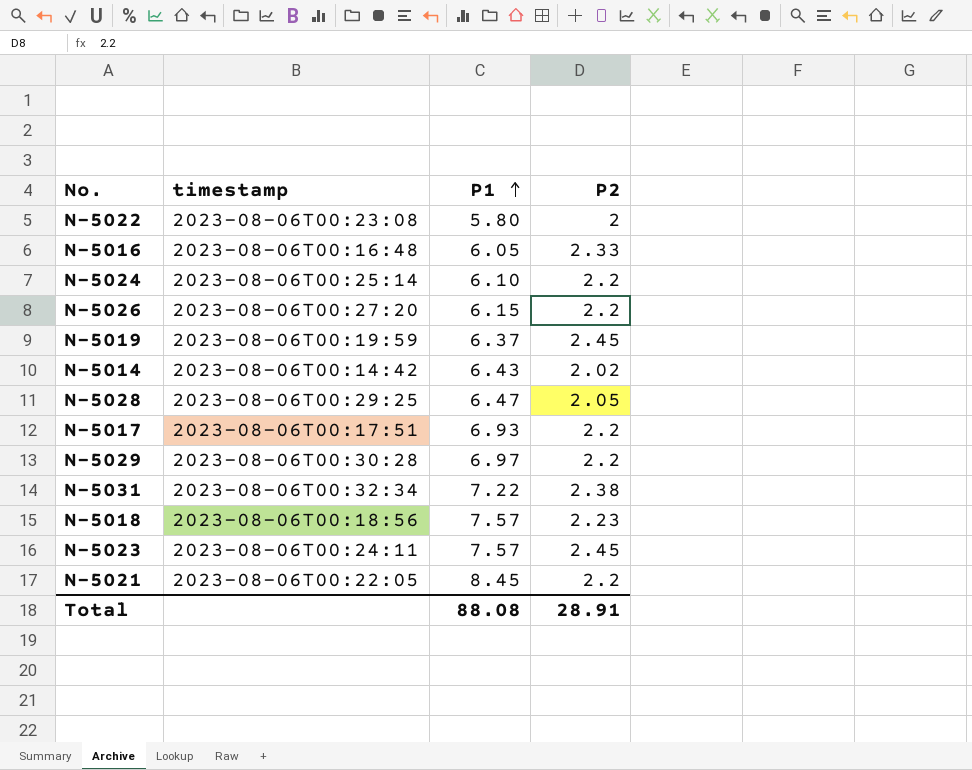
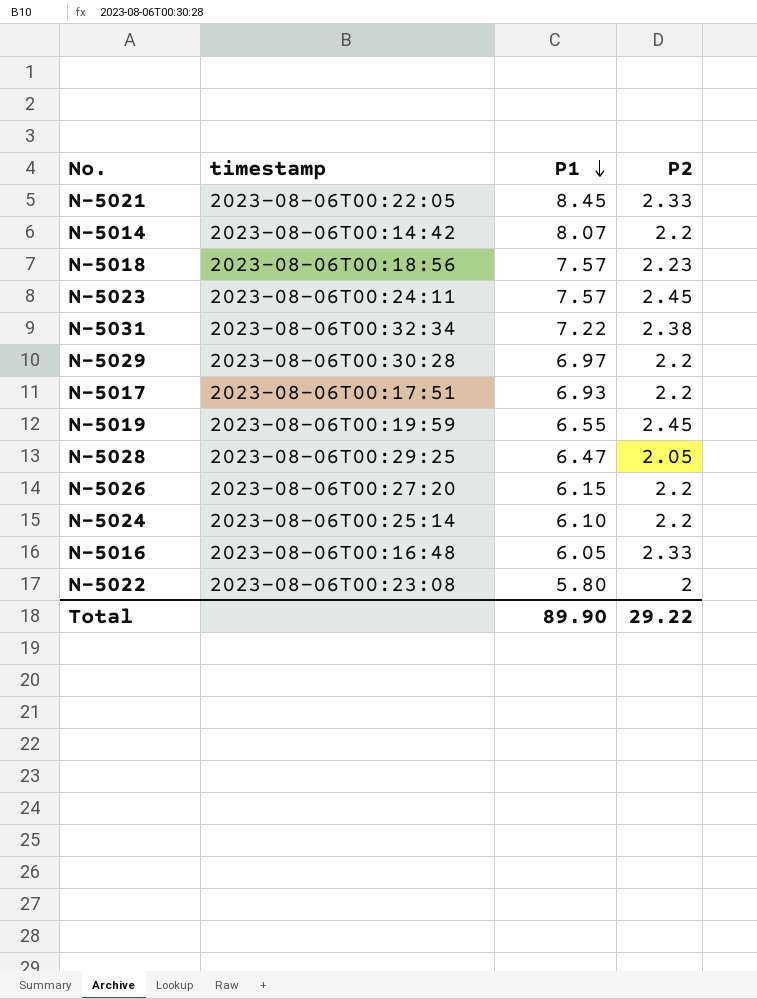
row order: P1 ascending -> P1 descending
N-5021 | P2: 2.2 -> 2.33
N-5014 | P1: 6.43 -> 8.07
N-5014 | P2: 2.02 -> 2.2
N-5019 | P1: 6.37 -> 6.55
Total | P1: 88.08 -> 89.90
Total | P2: 28.91 -> 29.22

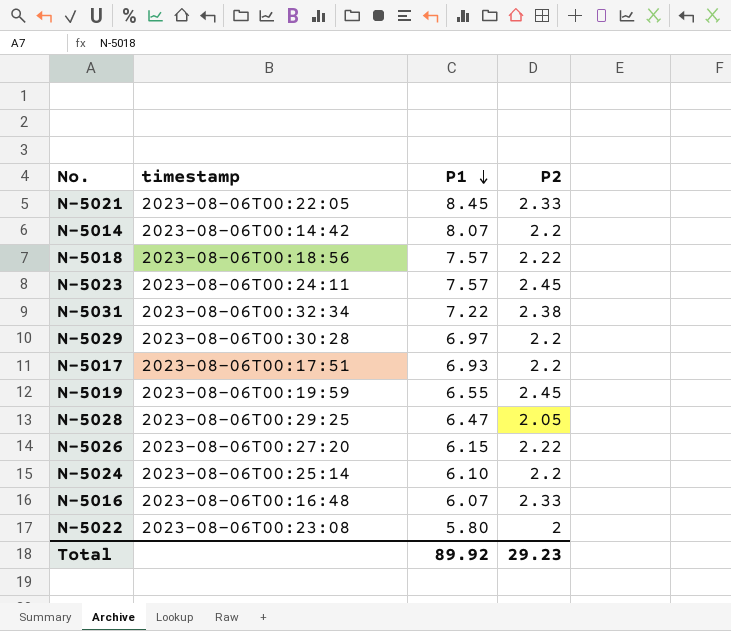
N-5018 | P2: 2.23 -> 2.22
N-5026 | P2: 2.2 -> 2.22
N-5016 | P1: 6.05 -> 6.07
Total | P1: 89.90 -> 89.92
Total | P2: 29.22 -> 29.23

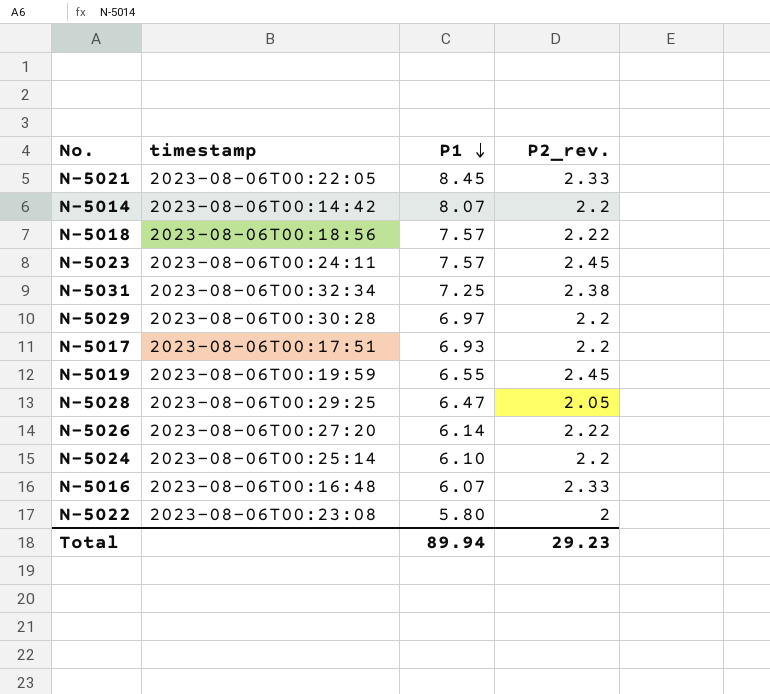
column name: P2 -> P2_rev.
N-5031 | P1: 7.22 -> 7.25
N-5026 | P1: 6.15 -> 6.14
Total | P1: 89.92 -> 89.94

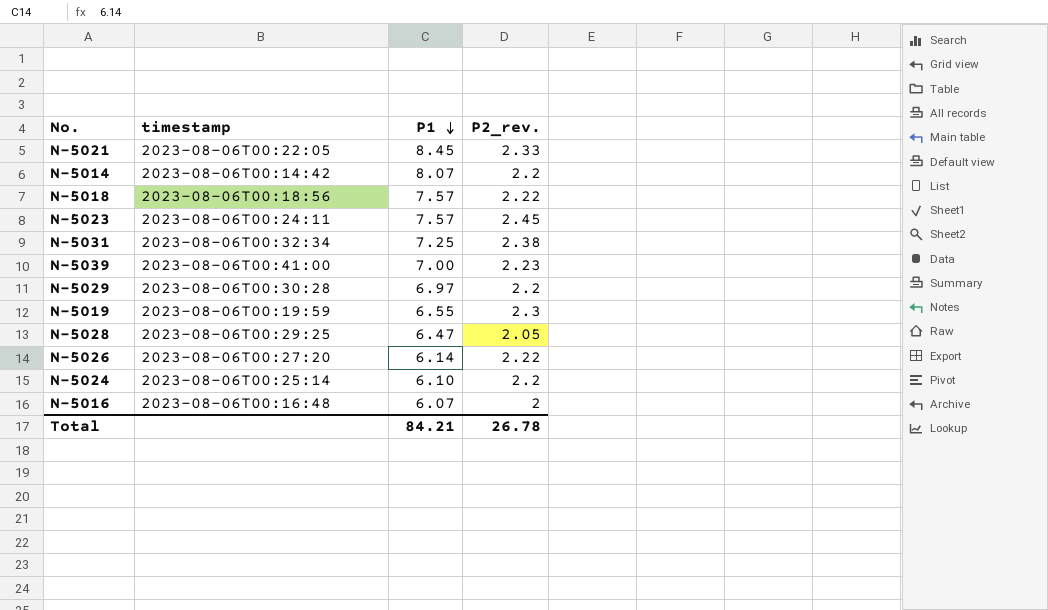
row N-5017: 2023-08-06T00:17:51 | 6.93 | 2.2 -> none
row N-5022: 2023-08-06T00:23:08 | 5.80 | 2 -> none
row N-5039: none -> 2023-08-06T00:41:00 | 7.00 | 2.23
N-5019 | P2_rev.: 2.45 -> 2.3
N-5016 | P2_rev.: 2.33 -> 2
Total | P1: 89.94 -> 84.21
Total | P2_rev.: 29.23 -> 26.78

